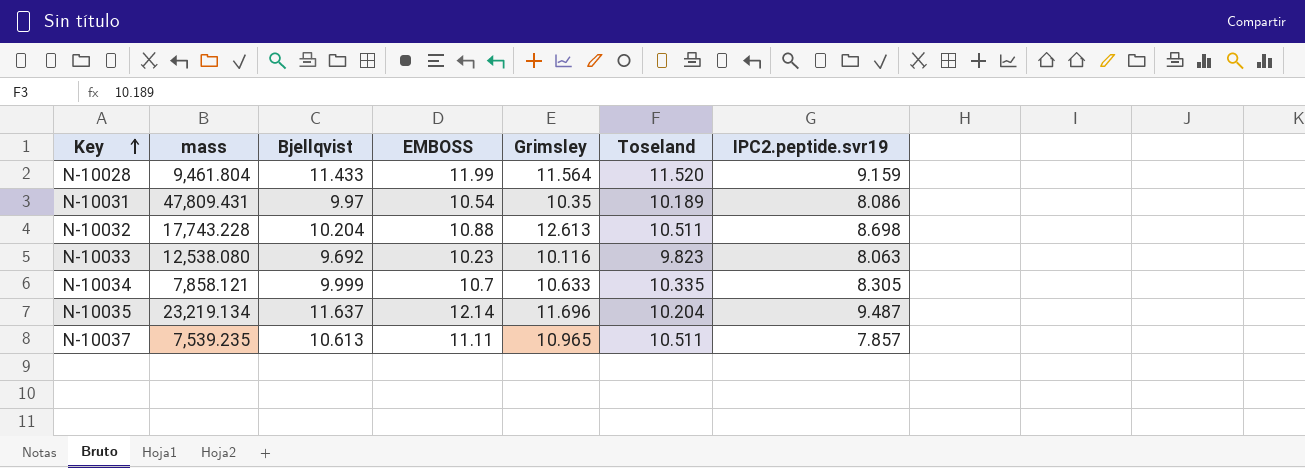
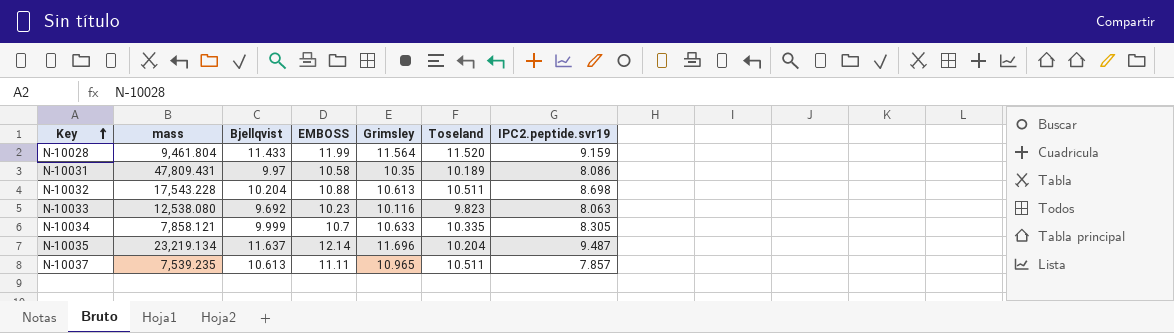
N-10031 | EMBOSS: 10.54 -> 10.58
N-10032 | mass: 17,743.228 -> 17,543.228
N-10032 | Grimsley: 12.613 -> 10.613

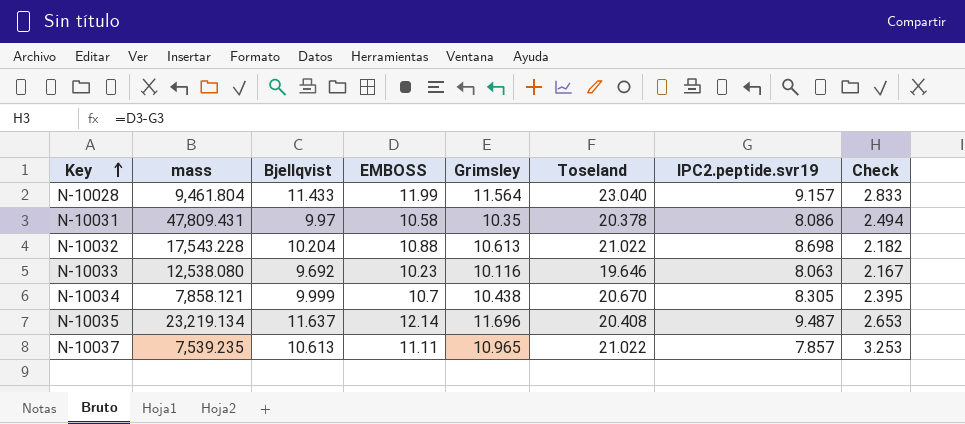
column Check | formula: none -> [EMBOSS] - [IPC2.peptide.svr19]
N-10028 | Toseland: 11.520 -> 23.040
N-10028 | IPC2.peptide.svr19: 9.159 -> 9.157
N-10031 | Toseland: 10.189 -> 20.378
N-10032 | Toseland: 10.511 -> 21.022
N-10033 | Toseland: 9.823 -> 19.646
N-10034 | Grimsley: 10.633 -> 10.438
N-10034 | Toseland: 10.335 -> 20.670
N-10035 | Toseland: 10.204 -> 20.408
N-10037 | Toseland: 10.511 -> 21.022

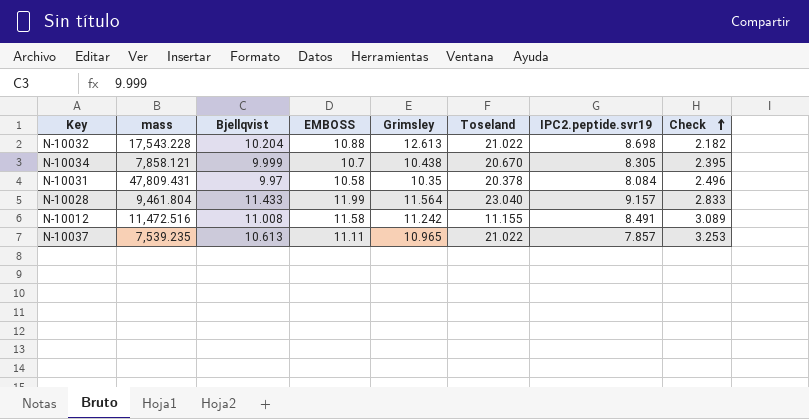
row order: Key ascending -> Check ascending
row N-10033: 12,538.080 | 9.692 | 10.23 | 10.116 | 19.646 | 8.063 | 2.167 -> none
row N-10035: 23,219.134 | 11.637 | 12.14 | 11.696 | 20.408 | 9.487 | 2.653 -> none
N-10032 | Grimsley: 10.613 -> 12.613
N-10031 | IPC2.peptide.svr19: 8.086 -> 8.084
N-10031 | Check: 2.494 -> 2.496
row N-10012: none -> 11,472.516 | 11.008 | 11.58 | 11.242 | 11.155 | 8.491 | 3.089

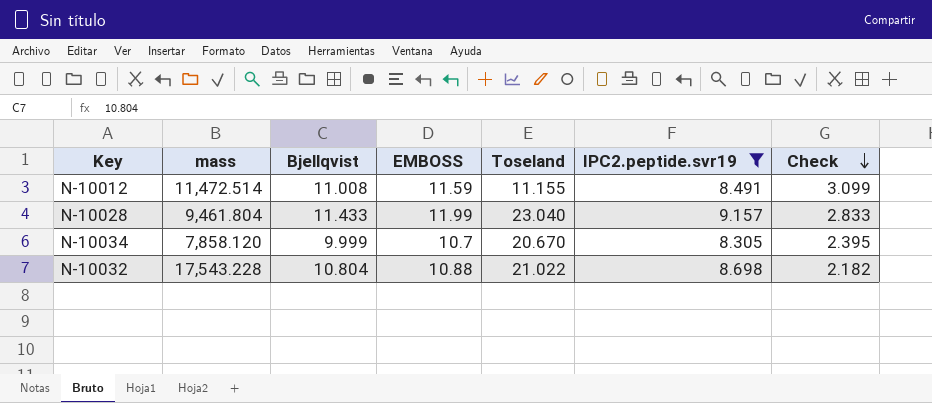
filter: none -> IPC2.peptide.svr19 >= 8.305
row order: Check ascending -> Check descending
column Grimsley | position: 5 -> none
N-10012 | mass: 11,472.516 -> 11,472.514
N-10012 | EMBOSS: 11.58 -> 11.59
N-10012 | Check: 3.089 -> 3.099
N-10034 | mass: 7,858.121 -> 7,858.120
N-10032 | Bjellqvist: 10.204 -> 10.804

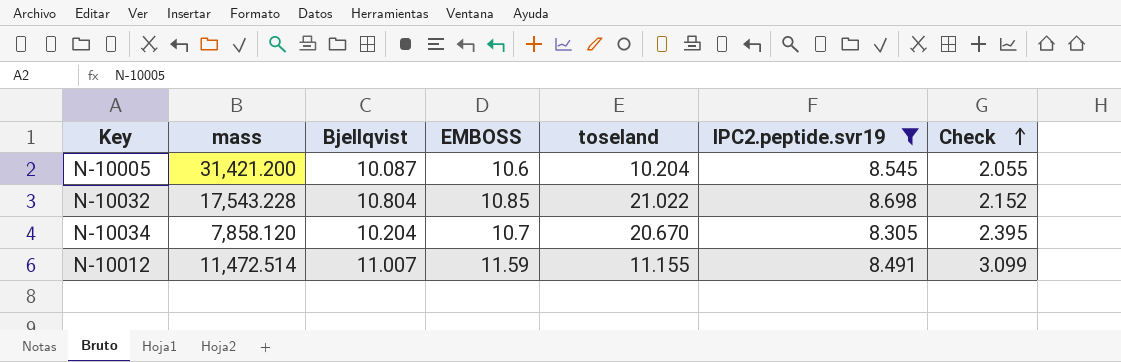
row order: Check descending -> Check ascending
column name: Toseland -> toseland
row N-10028: 9,461.804 | 11.433 | 11.99 | 23.040 | 9.157 | 2.833 -> none
row N-10005: none -> 31,421.200 | 10.087 | 10.6 | 10.204 | 8.545 | 2.055
N-10032 | EMBOSS: 10.88 -> 10.85
N-10032 | Check: 2.182 -> 2.152
N-10034 | Bjellqvist: 9.999 -> 10.204
N-10012 | Bjellqvist: 11.008 -> 11.007

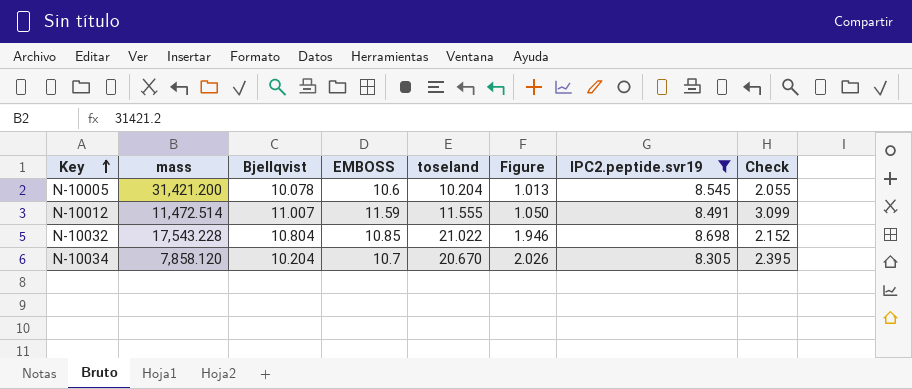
row order: Check ascending -> Key ascending
column Figure | formula: none -> [toseland] / [Bjellqvist]
N-10005 | Bjellqvist: 10.087 -> 10.078
N-10012 | toseland: 11.155 -> 11.555

